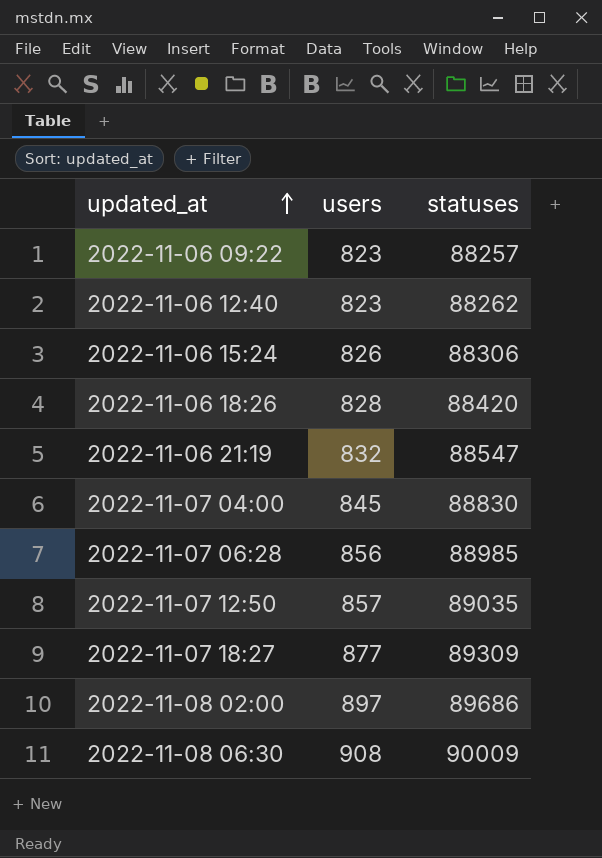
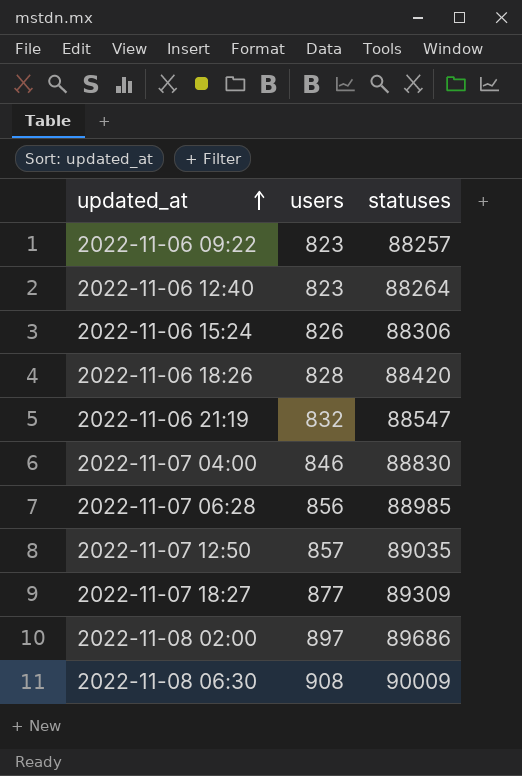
2022-11-06 12:40 | statuses: 88262 -> 88264
2022-11-07 04:00 | users: 845 -> 846

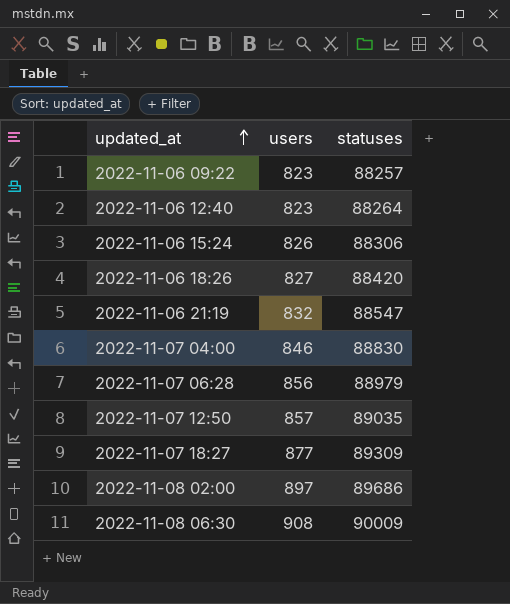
2022-11-06 18:26 | users: 828 -> 827
2022-11-07 06:28 | statuses: 88985 -> 88979

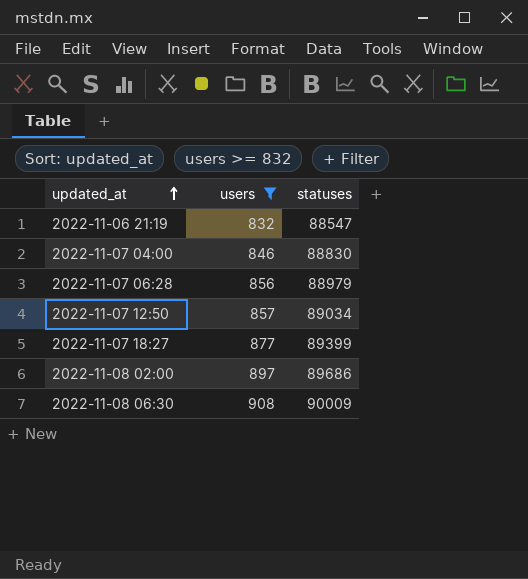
filter: none -> users >= 832
2022-11-07 12:50 | statuses: 89035 -> 89034
2022-11-07 18:27 | statuses: 89309 -> 89399

